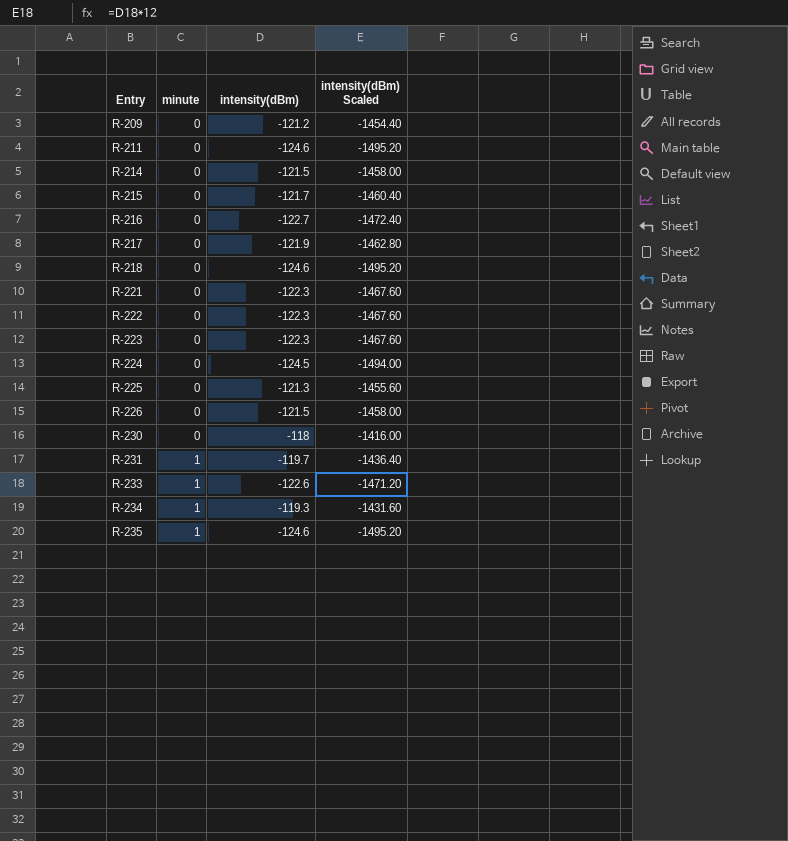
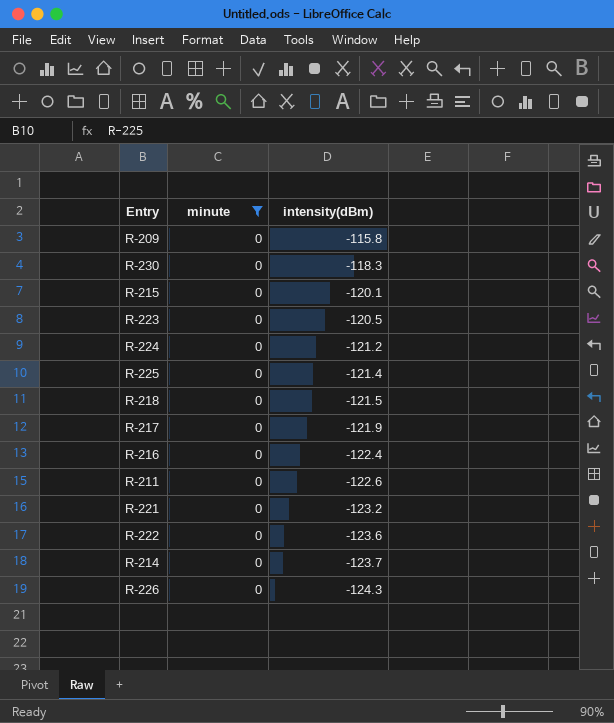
filter: none -> minute = 0
row order: Entry ascending -> intensity(dBm) descending
column intensity(dBm) Scaled | formula: [intensity(dBm)] * 12 -> none
R-209 | intensity(dBm): -121.2 -> -115.8
R-230 | intensity(dBm): -118 -> -118.3
R-215 | intensity(dBm): -121.7 -> -120.1
R-223 | intensity(dBm): -122.3 -> -120.5
R-224 | intensity(dBm): -124.5 -> -121.2
R-225 | intensity(dBm): -121.3 -> -121.4
R-218 | intensity(dBm): -124.6 -> -121.5
R-216 | intensity(dBm): -122.7 -> -122.4
R-211 | intensity(dBm): -124.6 -> -122.6
R-221 | intensity(dBm): -122.3 -> -123.2
R-222 | intensity(dBm): -122.3 -> -123.6
R-214 | intensity(dBm): -121.5 -> -123.7
R-226 | intensity(dBm): -121.5 -> -124.3

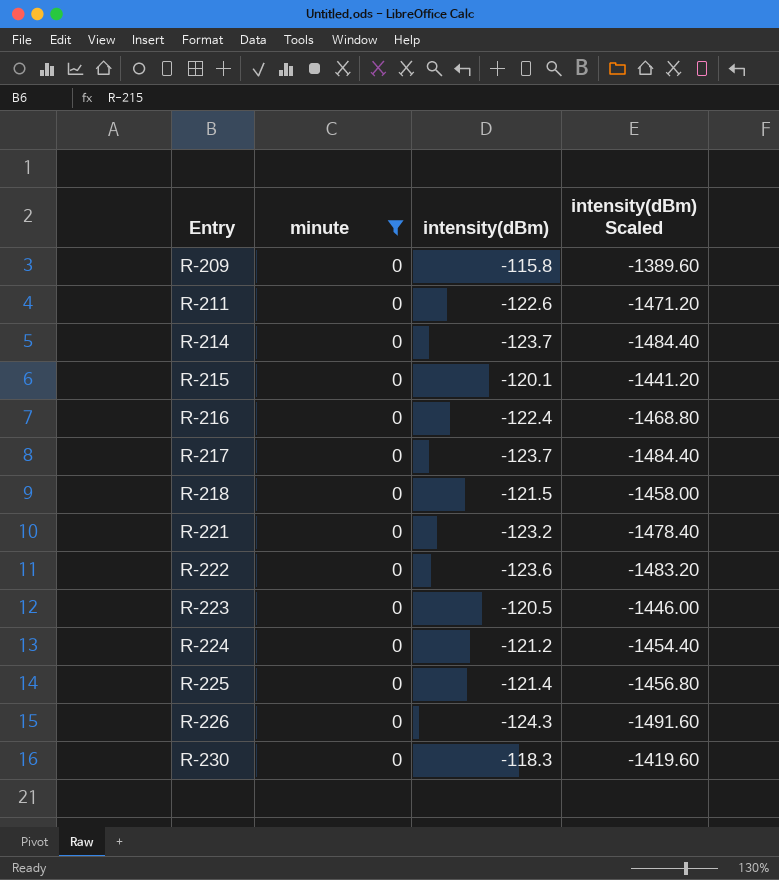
row order: intensity(dBm) descending -> Entry ascending
column intensity(dBm) Scaled | formula: none -> [intensity(dBm)] * 12
R-217 | intensity(dBm): -121.9 -> -123.7

